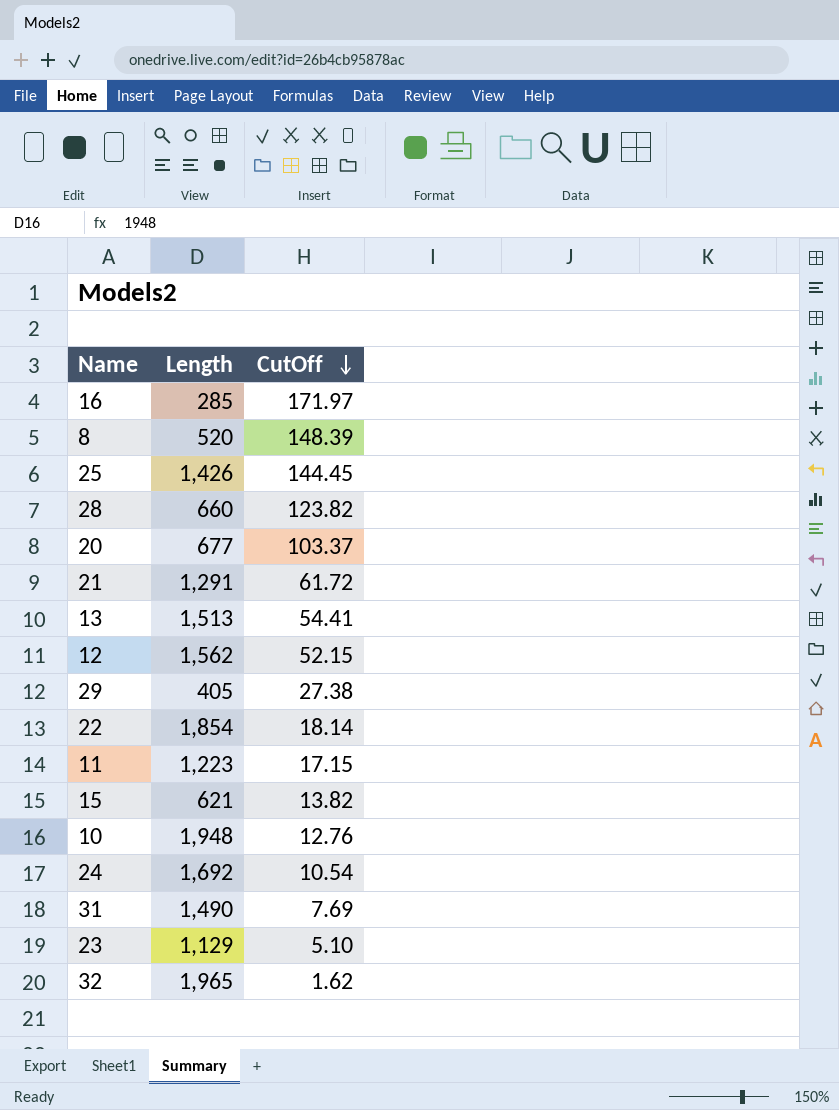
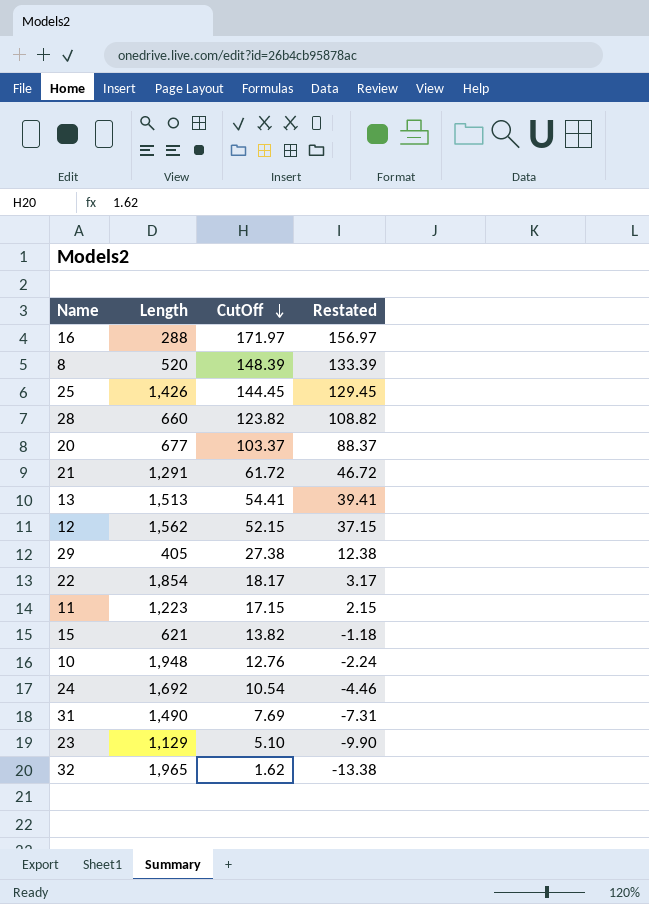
column Restated | formula: none -> [CutOff] - 15
16 | Length: 285 -> 288
22 | CutOff: 18.14 -> 18.17

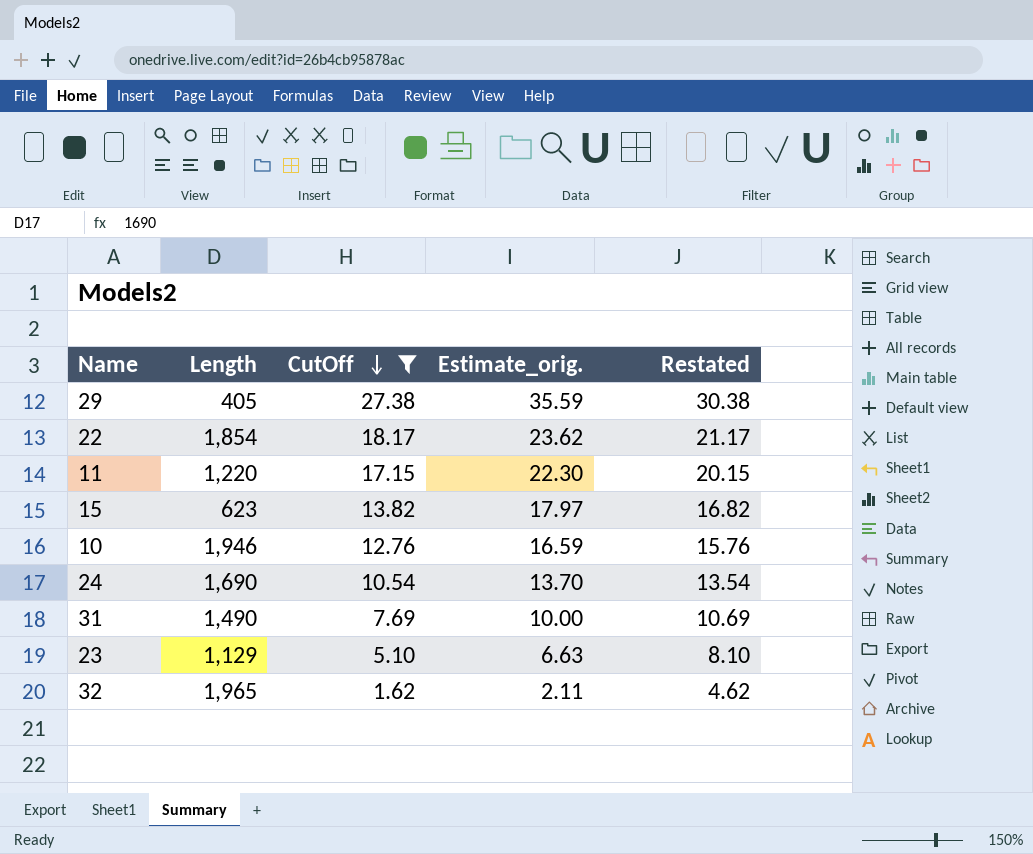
filter: none -> CutOff <= 27.38
column Estimate_orig. | formula: none -> [CutOff] * 1.3
column Restated | formula: [CutOff] - 15 -> [CutOff] + 3
11 | Length: 1,223 -> 1,220
15 | Length: 621 -> 623
10 | Length: 1,948 -> 1,946
24 | Length: 1,692 -> 1,690

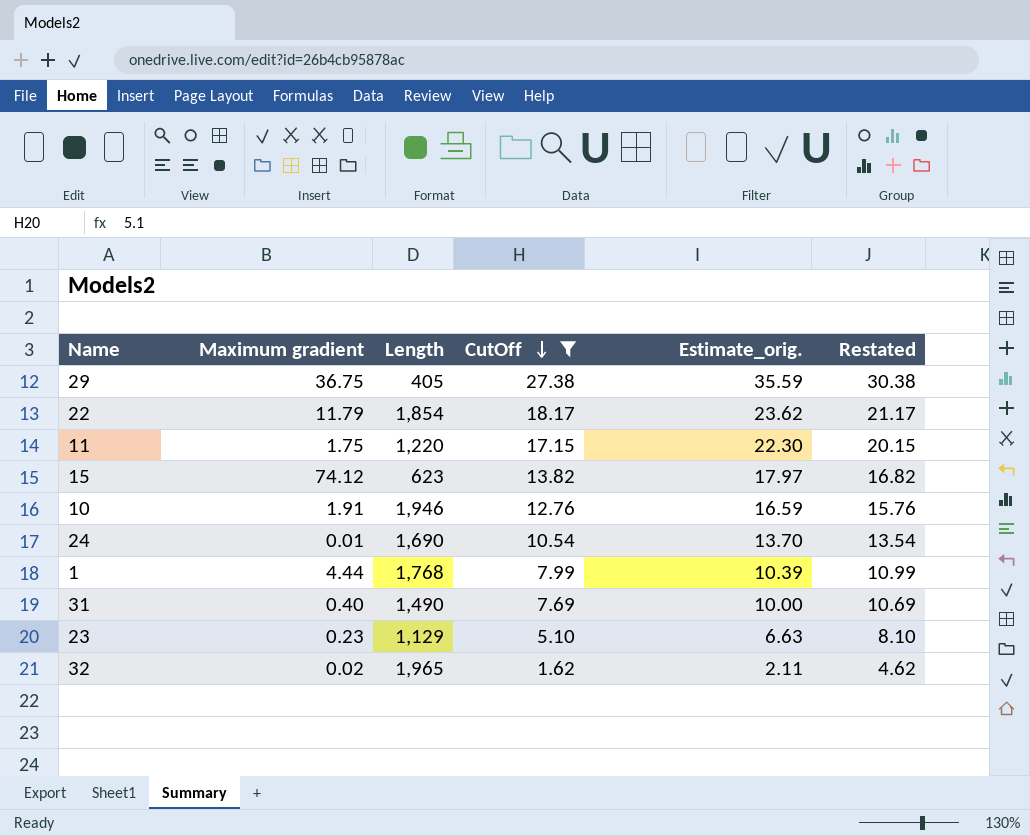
column Maximum gradient | position: none -> 2
row 1: none -> 4.44 | 1,768 | 7.99 | 10.39 | 10.99

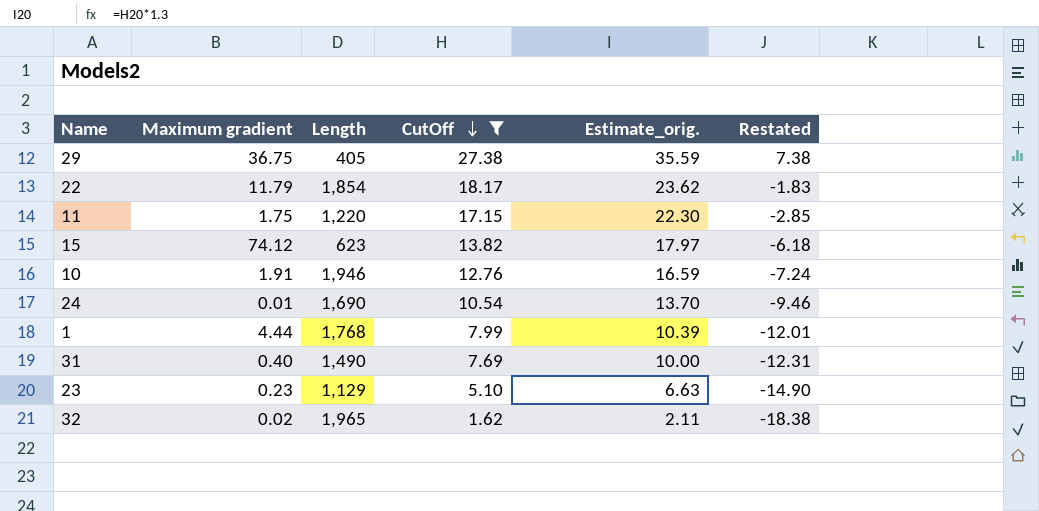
column Restated | formula: [CutOff] + 3 -> [CutOff] - 20

